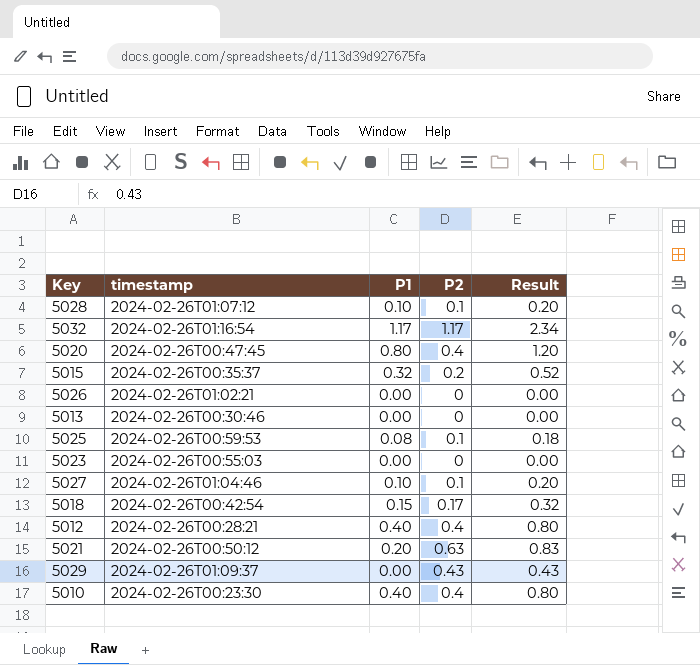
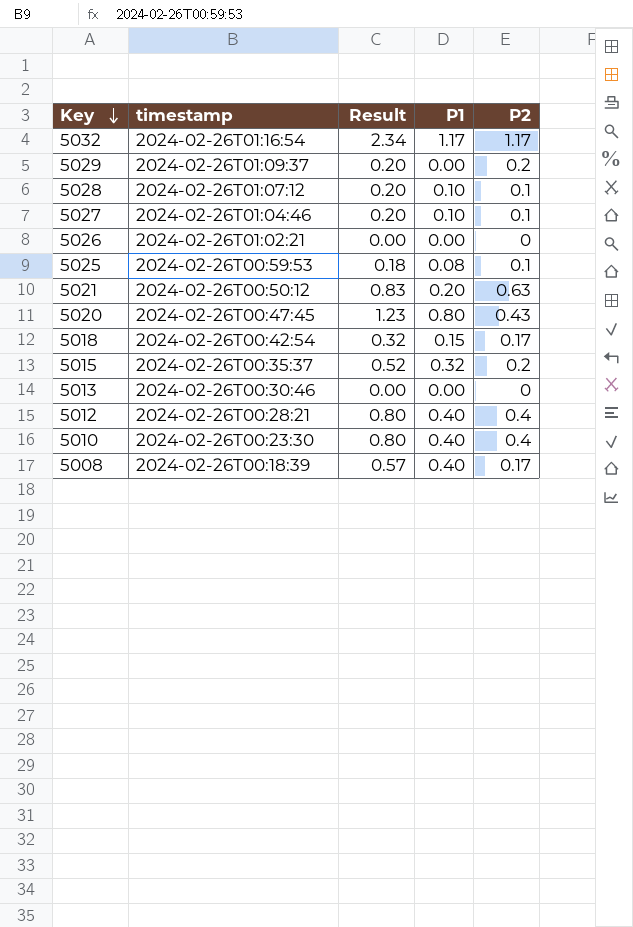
row order: none -> Key descending
column Result | position: 5 -> 3
row 5023: 2024-02-26T00:55:03 | 0.00 | 0 | 0.00 -> none
5029 | Result: 0.43 -> 0.20
5029 | P2: 0.43 -> 0.2
5020 | Result: 1.20 -> 1.23
5020 | P2: 0.4 -> 0.43
row 5008: none -> 2024-02-26T00:18:39 | 0.57 | 0.40 | 0.17

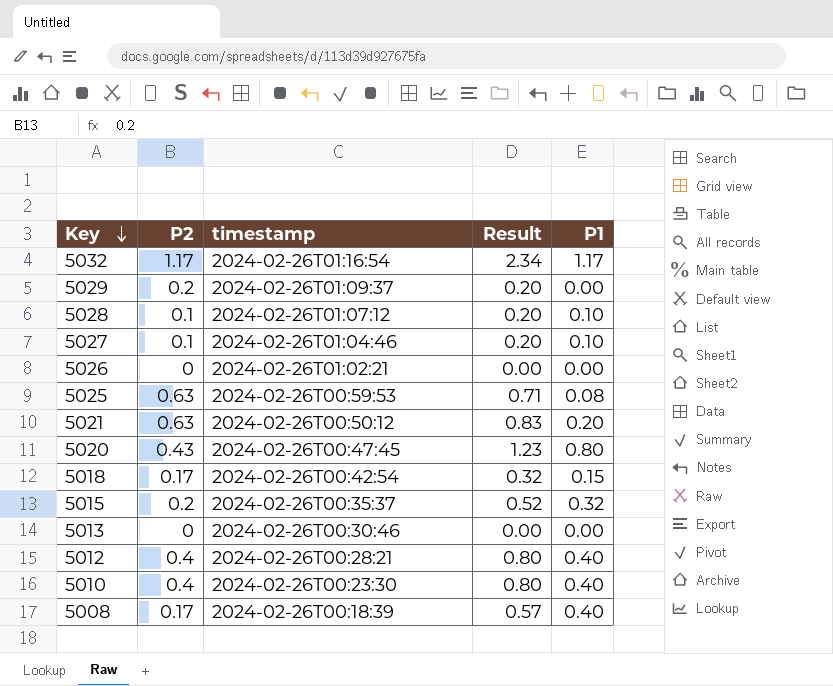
column P2 | position: 5 -> 2
5025 | P2: 0.1 -> 0.63
5025 | Result: 0.18 -> 0.71

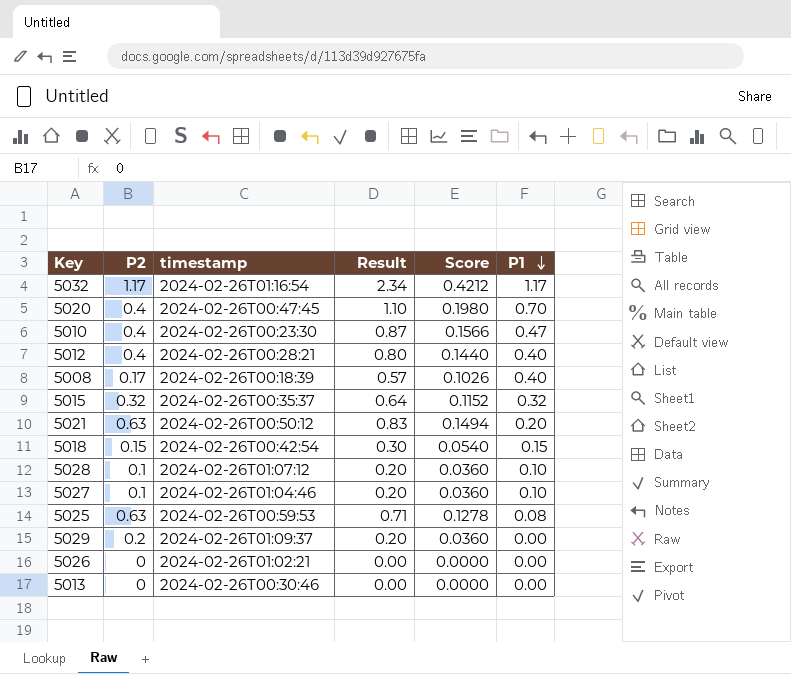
row order: Key descending -> P1 descending
column Score | formula: none -> [Result] * 0.18
5020 | P2: 0.43 -> 0.4
5020 | Result: 1.23 -> 1.10
5020 | P1: 0.80 -> 0.70
5010 | Result: 0.80 -> 0.87
5010 | P1: 0.40 -> 0.47
5015 | P2: 0.2 -> 0.32
5015 | Result: 0.52 -> 0.64
5018 | P2: 0.17 -> 0.15
5018 | Result: 0.32 -> 0.30

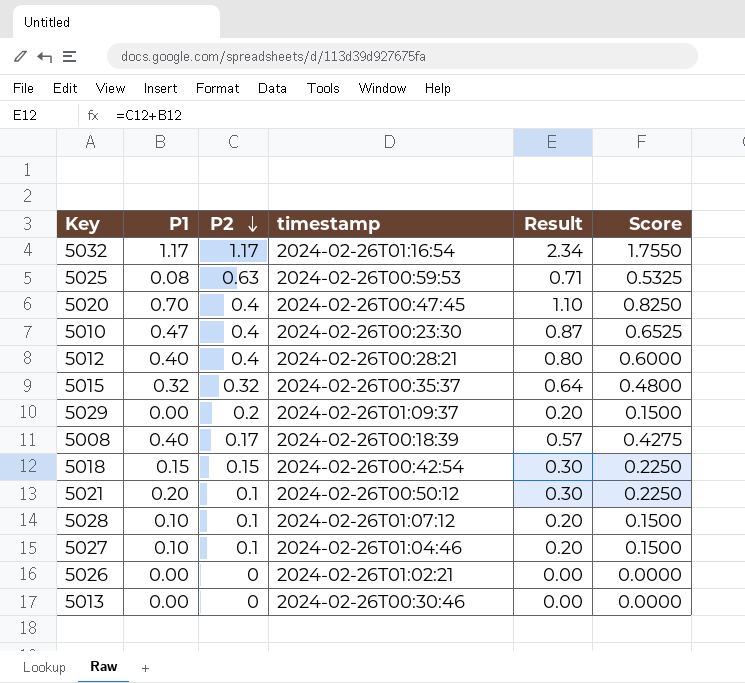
row order: P1 descending -> P2 descending
column P1 | position: 6 -> 2
column Score | formula: [Result] * 0.18 -> [Result] * 0.75
5021 | P2: 0.63 -> 0.1
5021 | Result: 0.83 -> 0.30

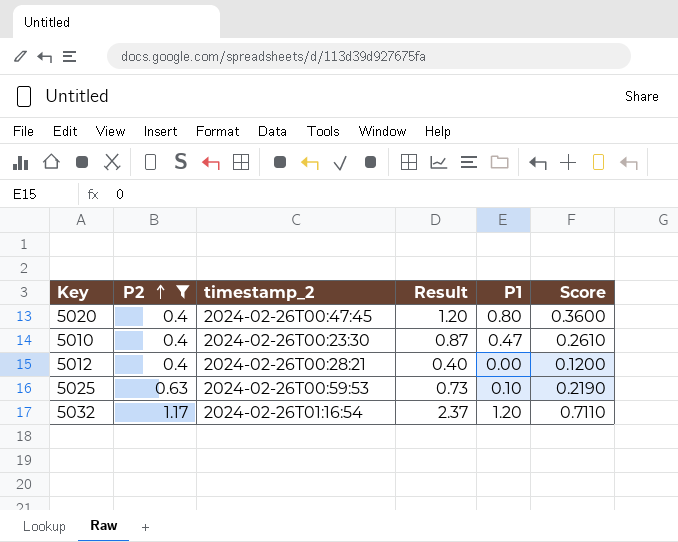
filter: none -> P2 >= 0.4
row order: P2 descending -> P2 ascending
column name: timestamp -> timestamp_2
column P1 | position: 2 -> 5
column Score | formula: [Result] * 0.75 -> [Result] * 0.3
5020 | Result: 1.10 -> 1.20
5020 | P1: 0.70 -> 0.80
5012 | Result: 0.80 -> 0.40
5012 | P1: 0.40 -> 0.00
5025 | Result: 0.71 -> 0.73
5025 | P1: 0.08 -> 0.10
5032 | Result: 2.34 -> 2.37
5032 | P1: 1.17 -> 1.20

